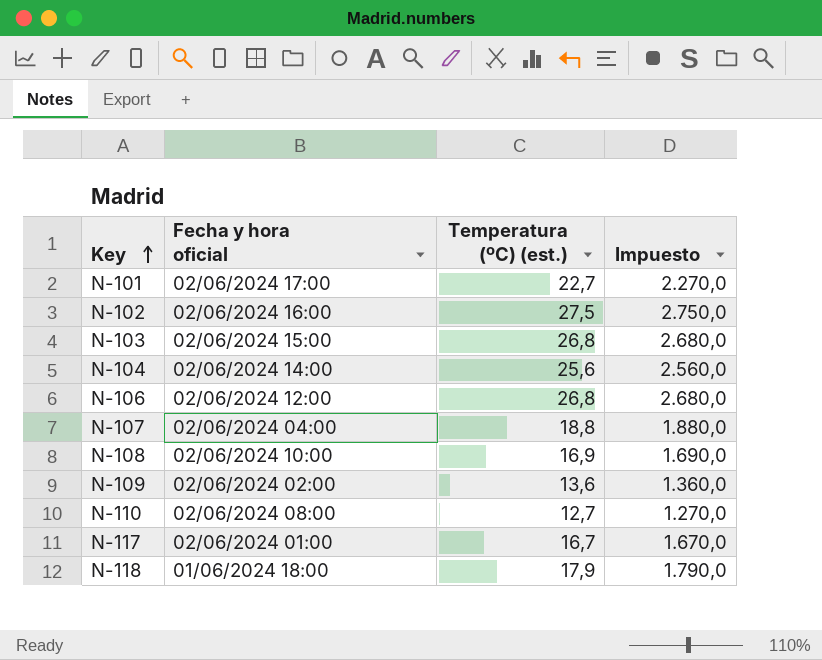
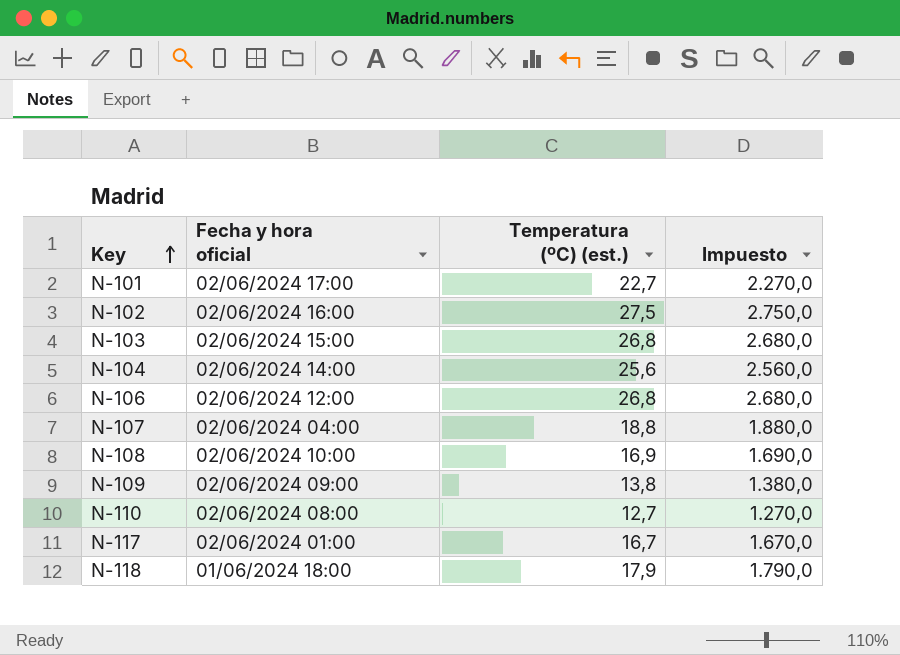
N-109 | Fecha y hora oficial: 02/06/2024 02:00 -> 02/06/2024 09:00
N-109 | Temperatura (ºC) (est.): 13,6 -> 13,8
N-109 | Impuesto: 1.360,0 -> 1.380,0

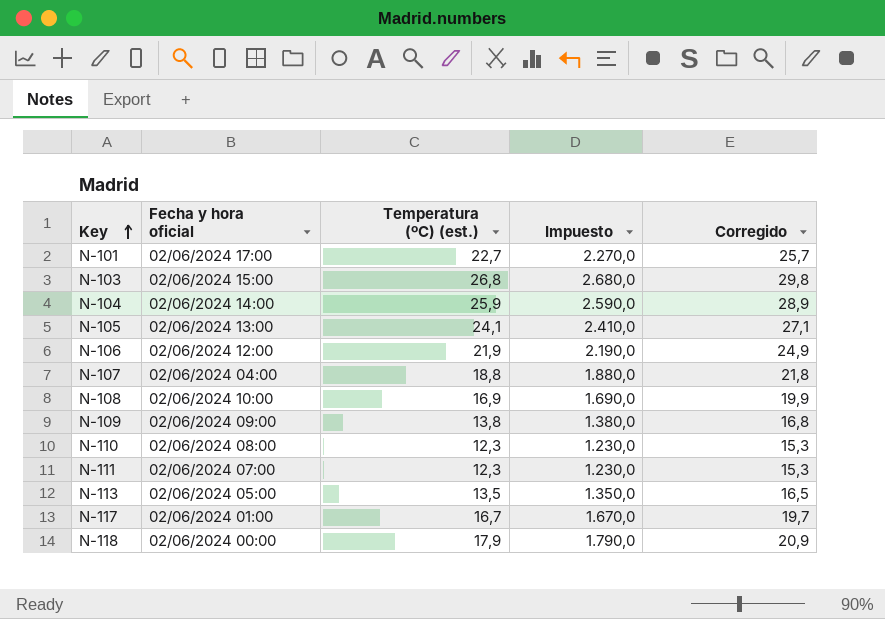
column Corregido | formula: none -> [Temperatura (ºC) (est.)] + 3
row N-102: 02/06/2024 16:00 | 27,5 | 2.750,0 -> none
N-104 | Temperatura (ºC) (est.): 25,6 -> 25,9
N-104 | Impuesto: 2.560,0 -> 2.590,0
row N-105: none -> 02/06/2024 13:00 | 24,1 | 2.410,0 | 27,1
N-106 | Temperatura (ºC) (est.): 26,8 -> 21,9
N-106 | Impuesto: 2.680,0 -> 2.190,0
N-110 | Temperatura (ºC) (est.): 12,7 -> 12,3
N-110 | Impuesto: 1.270,0 -> 1.230,0
row N-111: none -> 02/06/2024 07:00 | 12,3 | 1.230,0 | 15,3
row N-113: none -> 02/06/2024 05:00 | 13,5 | 1.350,0 | 16,5
N-118 | Fecha y hora oficial: 01/06/2024 18:00 -> 02/06/2024 00:00

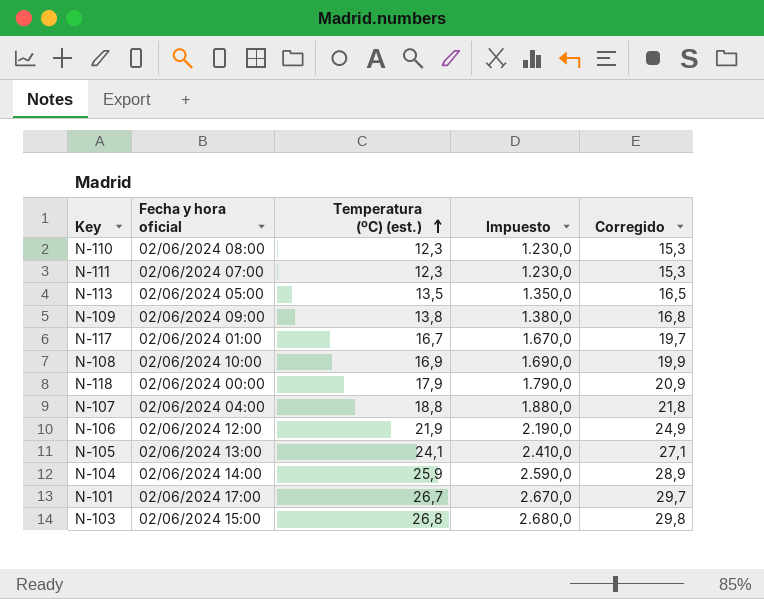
row order: Key ascending -> Temperatura (ºC) (est.) ascending
N-101 | Temperatura (ºC) (est.): 22,7 -> 26,7
N-101 | Impuesto: 2.270,0 -> 2.670,0
N-101 | Corregido: 25,7 -> 29,7

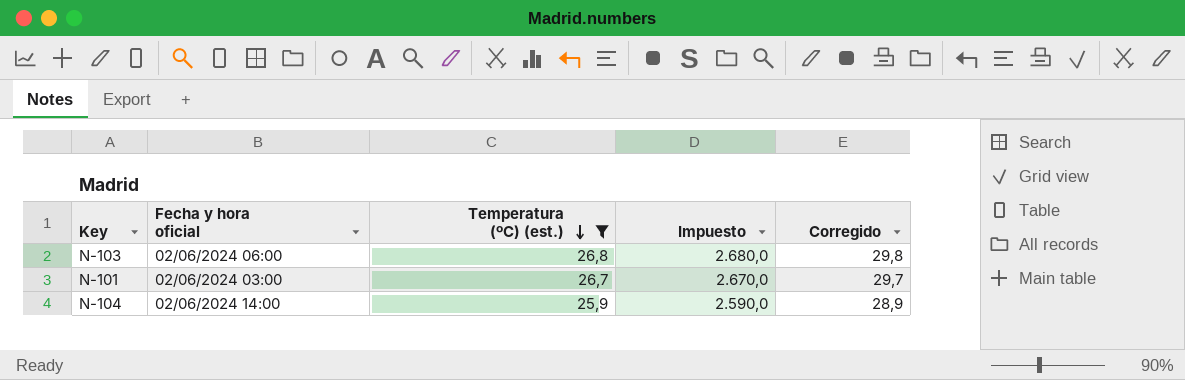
filter: none -> Temperatura (ºC) (est.) >= 25,9
row order: Temperatura (ºC) (est.) ascending -> Temperatura (ºC) (est.) descending
N-103 | Fecha y hora oficial: 02/06/2024 15:00 -> 02/06/2024 06:00
N-101 | Fecha y hora oficial: 02/06/2024 17:00 -> 02/06/2024 03:00

